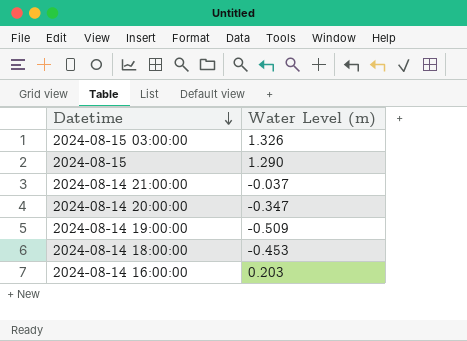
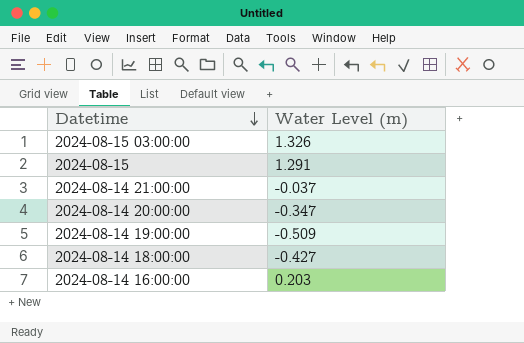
2024-08-15 | Water Level (m): 1.290 -> 1.291
2024-08-14 18:00:00 | Water Level (m): -0.453 -> -0.427

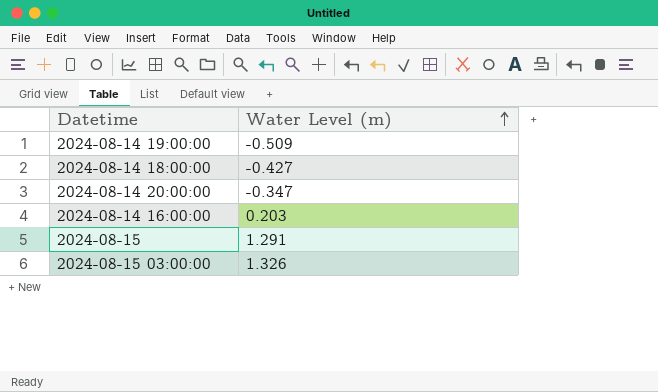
row order: Datetime descending -> Water Level (m) ascending
row 2024-08-14 21:00:00: -0.037 -> none

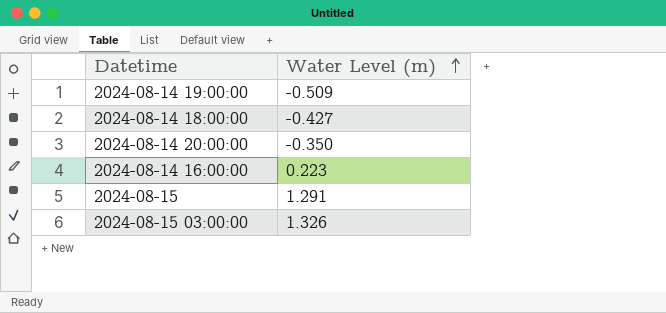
2024-08-14 20:00:00 | Water Level (m): -0.347 -> -0.350
2024-08-14 16:00:00 | Water Level (m): 0.203 -> 0.223

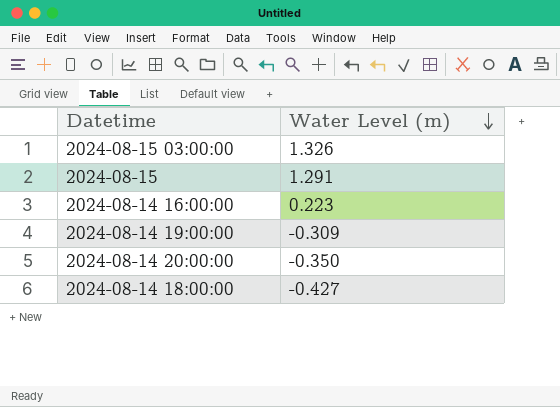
row order: Water Level (m) ascending -> Water Level (m) descending
2024-08-14 19:00:00 | Water Level (m): -0.509 -> -0.309

